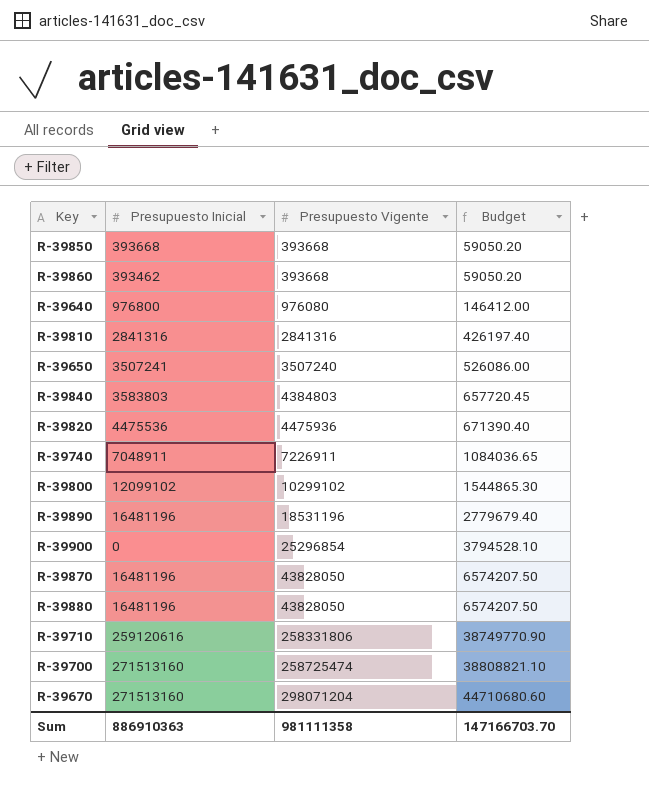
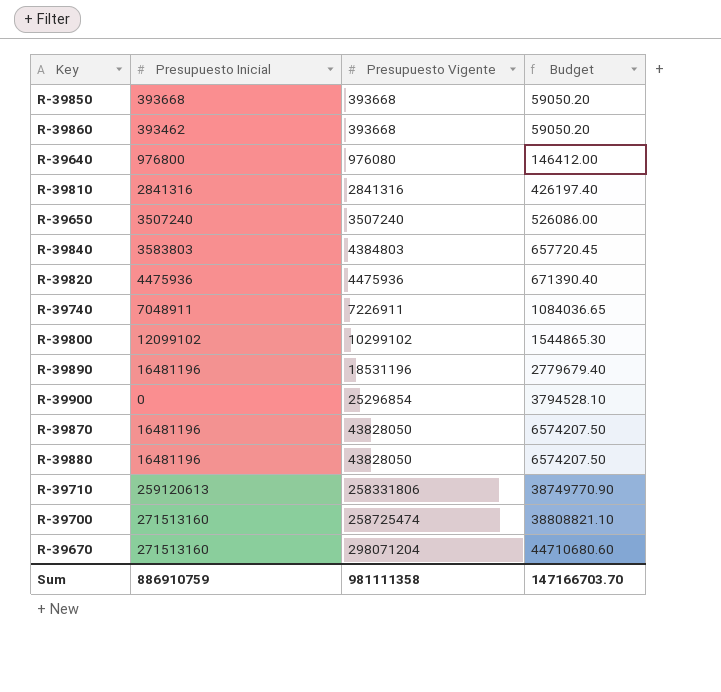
R-39650 | Presupuesto Inicial: 3507241 -> 3507240
R-39820 | Presupuesto Inicial: 4475536 -> 4475936
R-39710 | Presupuesto Inicial: 259120616 -> 259120613
Sum | Presupuesto Inicial: 886910363 -> 886910759

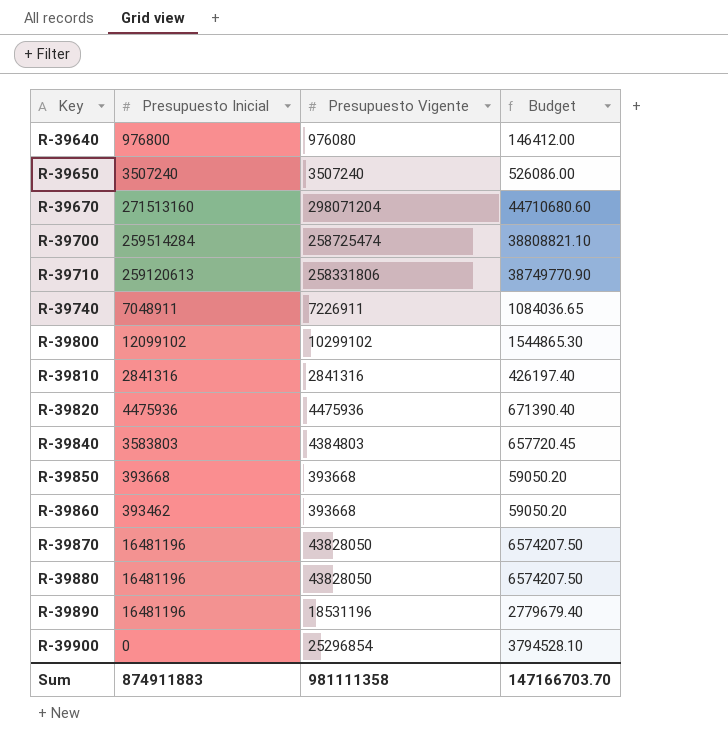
row order: Presupuesto Vigente ascending -> Key ascending
R-39700 | Presupuesto Inicial: 271513160 -> 259514284
Sum | Presupuesto Inicial: 886910759 -> 874911883

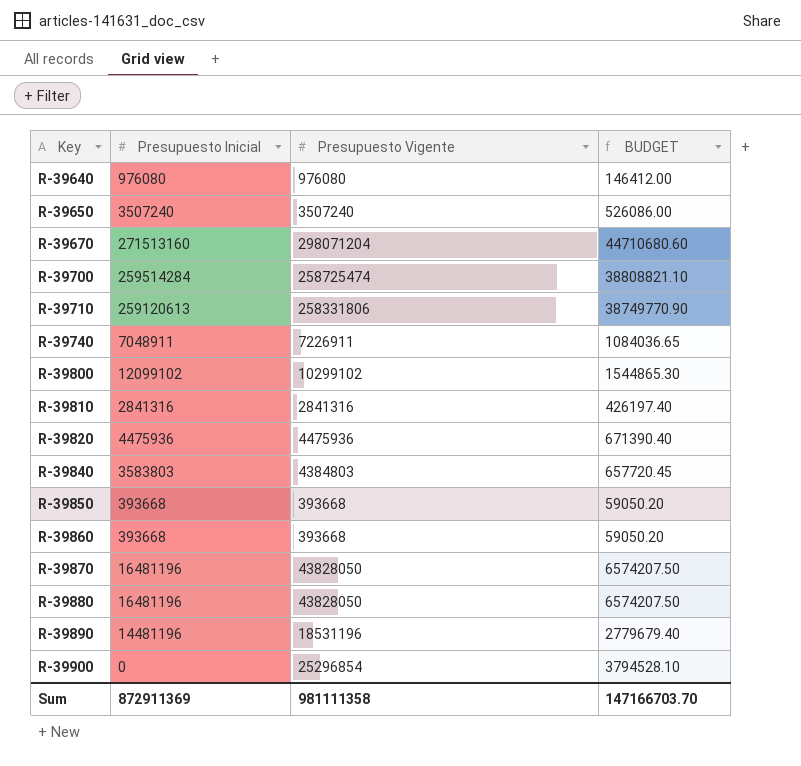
column name: Budget -> BUDGET
R-39640 | Presupuesto Inicial: 976800 -> 976080
R-39860 | Presupuesto Inicial: 393462 -> 393668
R-39890 | Presupuesto Inicial: 16481196 -> 14481196
Sum | Presupuesto Inicial: 874911883 -> 872911369

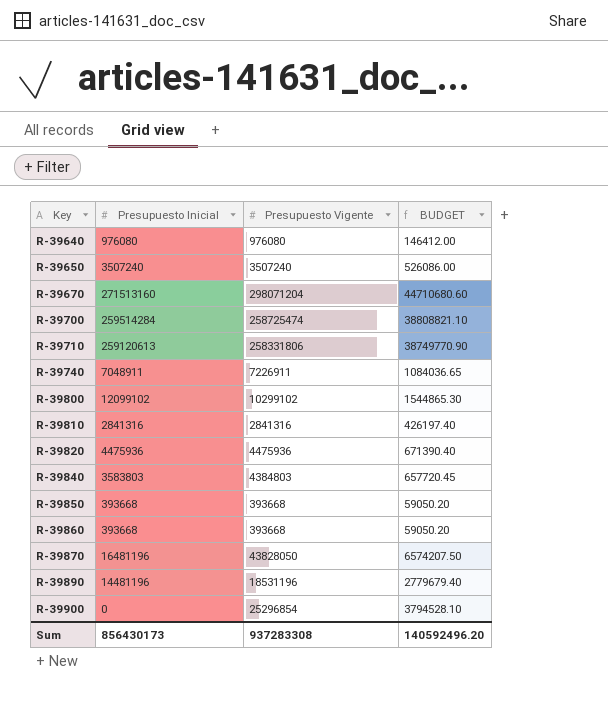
row R-39880: 16481196 | 43828050 | 6574207.50 -> none
Sum | Presupuesto Inicial: 872911369 -> 856430173
Sum | Presupuesto Vigente: 981111358 -> 937283308
Sum | BUDGET: 147166703.70 -> 140592496.20

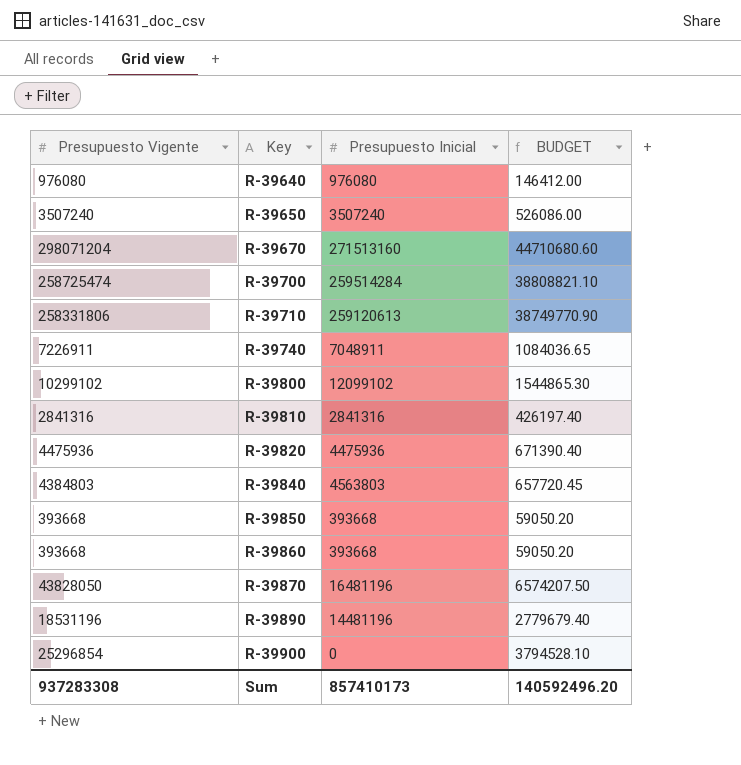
column Presupuesto Vigente | position: 3 -> 1
R-39840 | Presupuesto Inicial: 3583803 -> 4563803
Sum | Presupuesto Inicial: 856430173 -> 857410173

